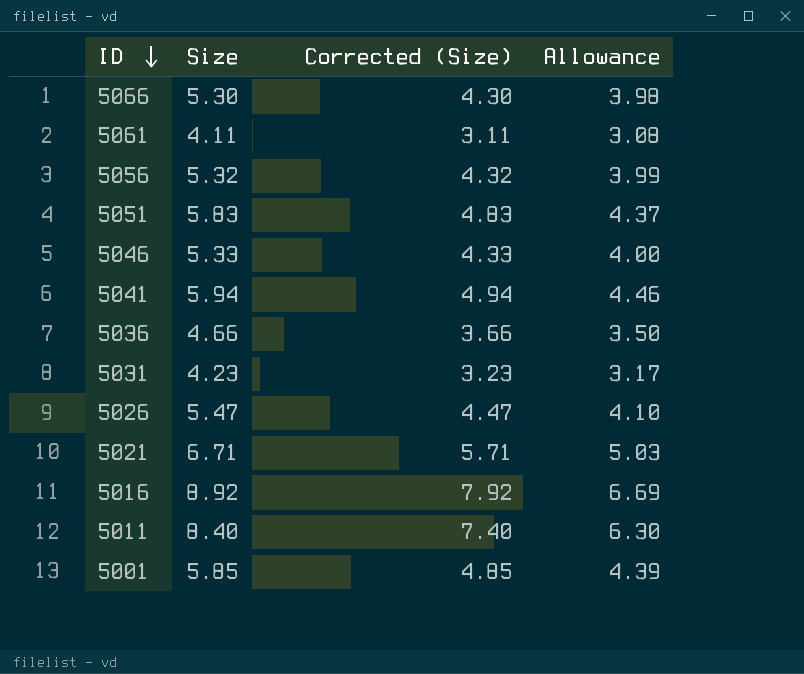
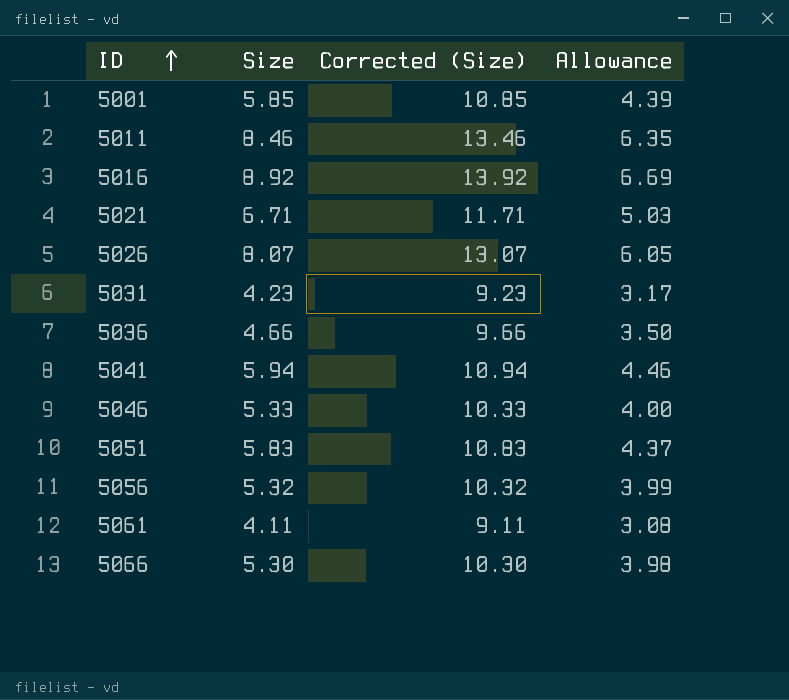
row order: ID descending -> ID ascending
column Corrected (Size) | formula: [Size] - 1 -> [Size] + 5
5011 | Size: 8.40 -> 8.46
5011 | Allowance: 6.30 -> 6.35
5026 | Size: 5.47 -> 8.07
5026 | Allowance: 4.10 -> 6.05

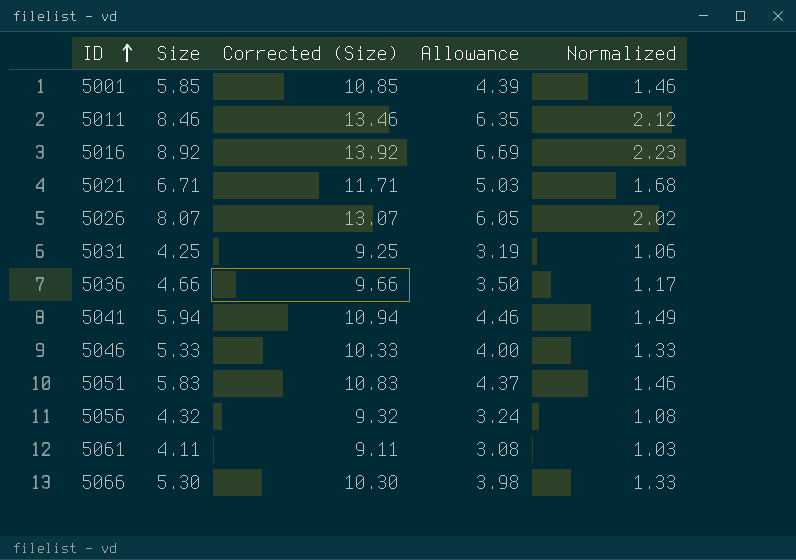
column Normalized | formula: none -> [Size] * 0.25
5031 | Size: 4.23 -> 4.25
5031 | Corrected (Size): 9.23 -> 9.25
5031 | Allowance: 3.17 -> 3.19
5056 | Size: 5.32 -> 4.32
5056 | Corrected (Size): 10.32 -> 9.32
5056 | Allowance: 3.99 -> 3.24

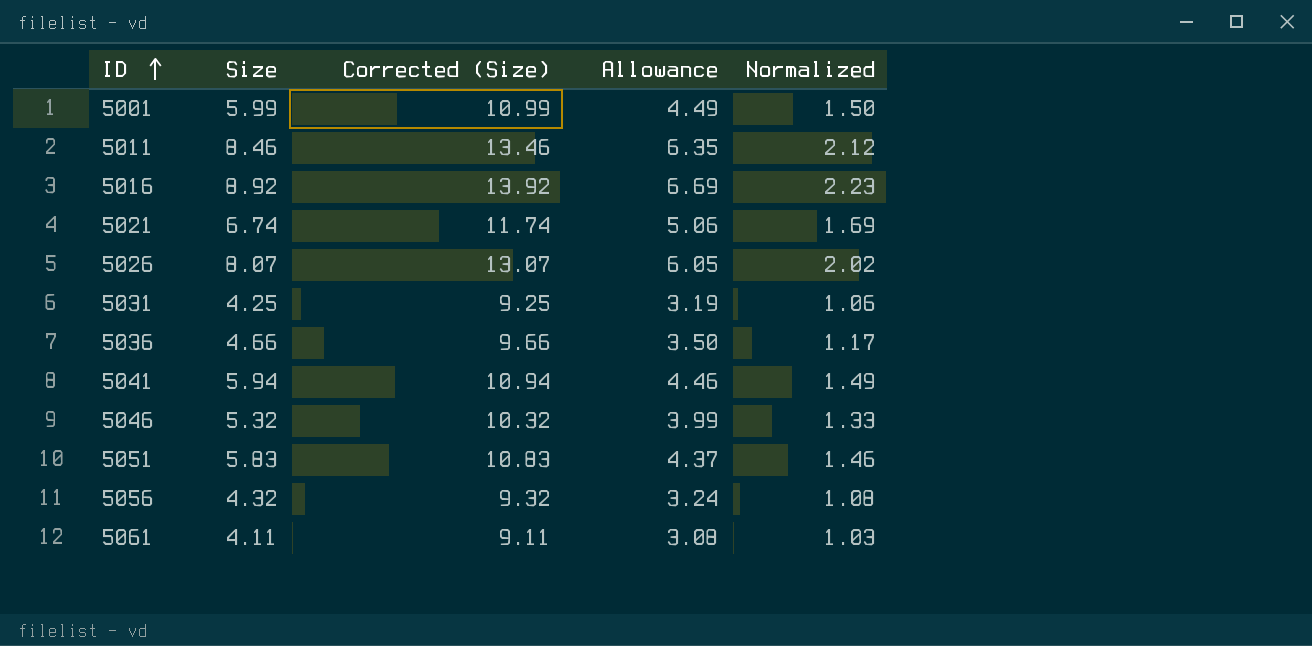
row 5066: 5.30 | 10.30 | 3.98 | 1.33 -> none
5001 | Size: 5.85 -> 5.99
5001 | Corrected (Size): 10.85 -> 10.99
5001 | Allowance: 4.39 -> 4.49
5001 | Normalized: 1.46 -> 1.50
5021 | Size: 6.71 -> 6.74
5021 | Corrected (Size): 11.71 -> 11.74
5021 | Allowance: 5.03 -> 5.06
5021 | Normalized: 1.68 -> 1.69
5046 | Size: 5.33 -> 5.32
5046 | Corrected (Size): 10.33 -> 10.32
5046 | Allowance: 4.00 -> 3.99

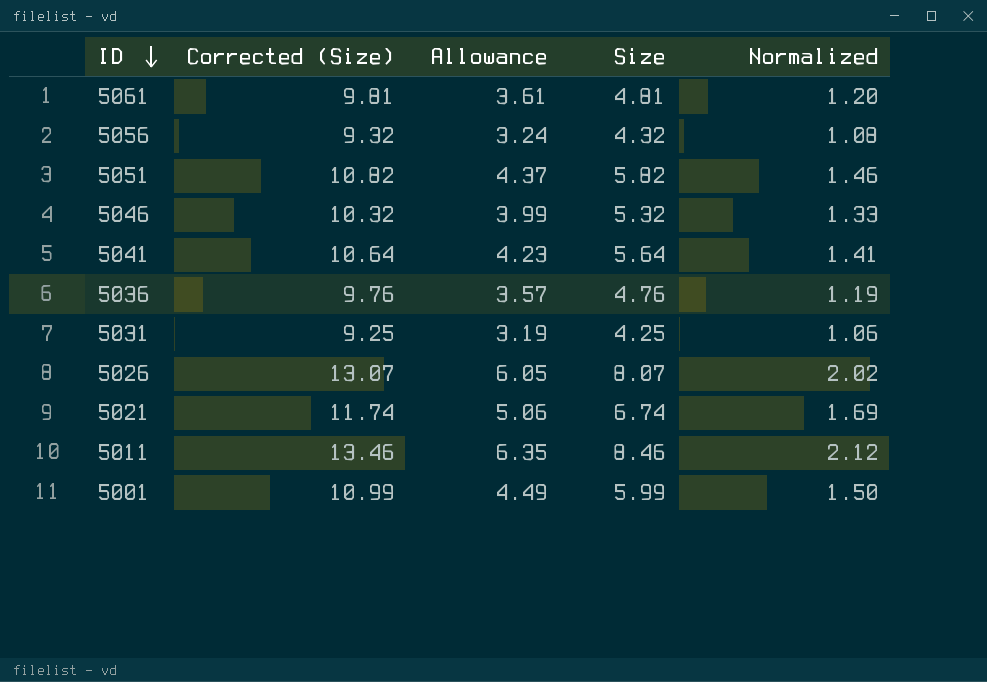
row order: ID ascending -> ID descending
column Size | position: 2 -> 4
row 5016: 8.92 | 13.92 | 6.69 | 2.23 -> none
5061 | Corrected (Size): 9.11 -> 9.81
5061 | Allowance: 3.08 -> 3.61
5061 | Size: 4.11 -> 4.81
5061 | Normalized: 1.03 -> 1.20
5051 | Corrected (Size): 10.83 -> 10.82
5051 | Size: 5.83 -> 5.82
5041 | Corrected (Size): 10.94 -> 10.64
5041 | Allowance: 4.46 -> 4.23
5041 | Size: 5.94 -> 5.64
5041 | Normalized: 1.49 -> 1.41
5036 | Corrected (Size): 9.66 -> 9.76
5036 | Allowance: 3.50 -> 3.57
5036 | Size: 4.66 -> 4.76
5036 | Normalized: 1.17 -> 1.19

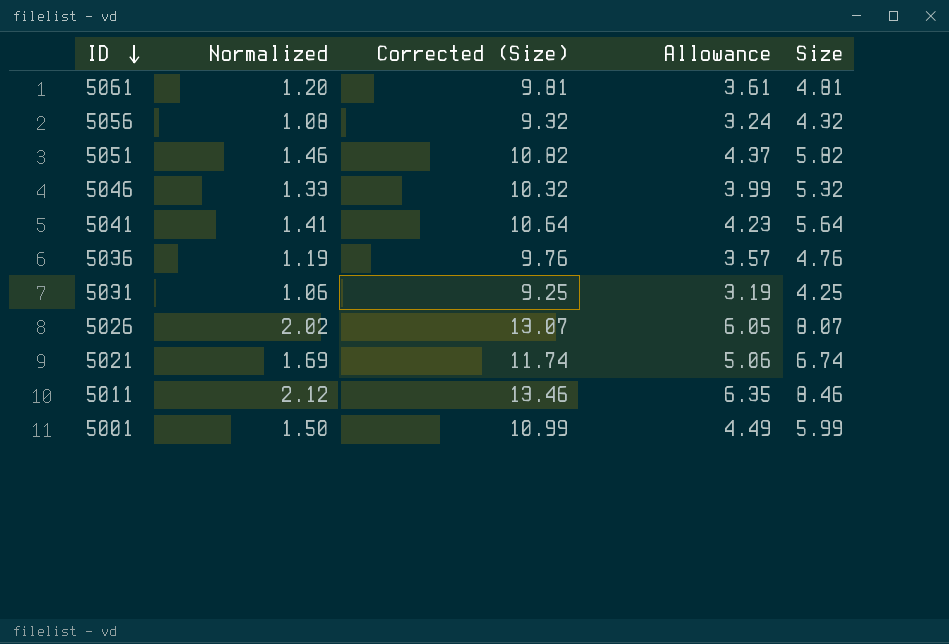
column Normalized | position: 5 -> 2

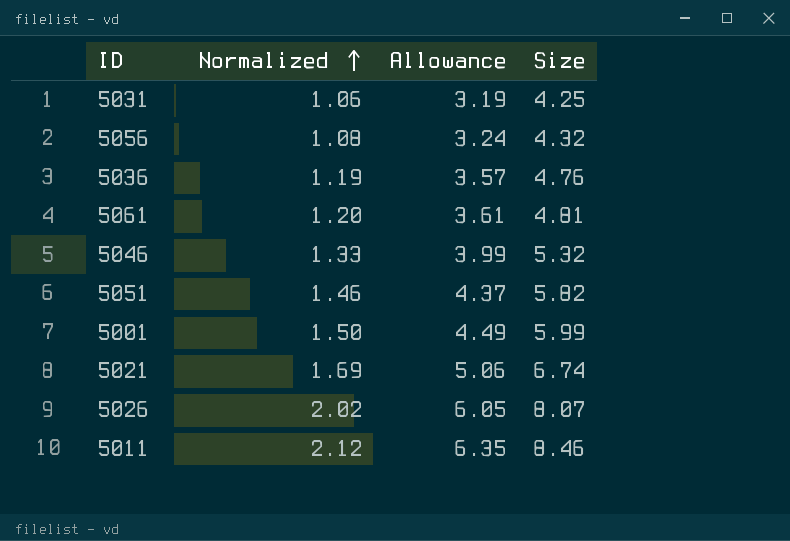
row order: ID descending -> Normalized ascending
column Corrected (Size) | formula: [Size] + 5 -> none
row 5041: 1.41 | 10.64 | 4.23 | 5.64 -> none

